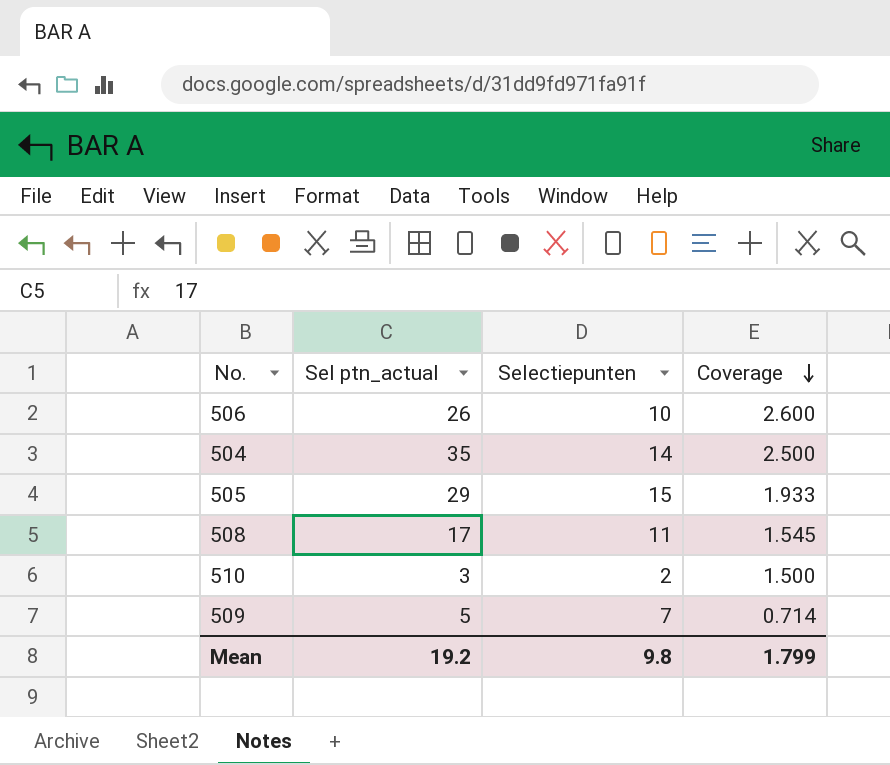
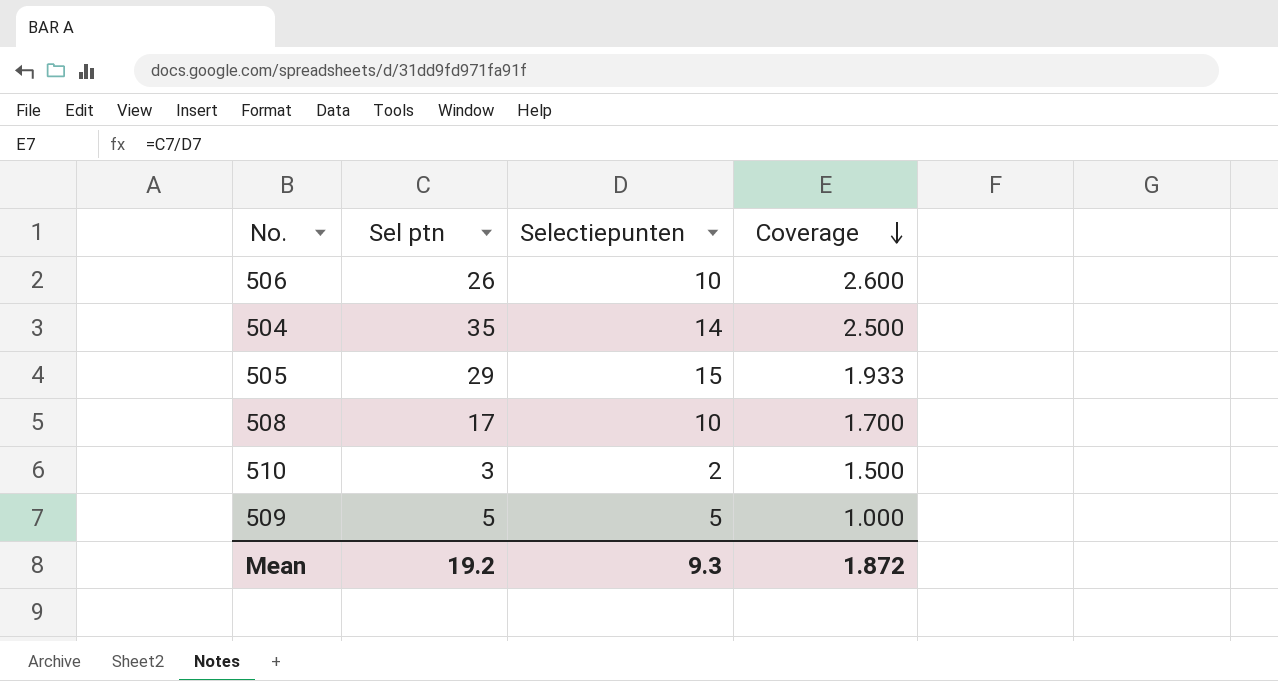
column name: Sel ptn_actual -> Sel ptn
508 | Selectiepunten: 11 -> 10
508 | Coverage: 1.545 -> 1.700
509 | Selectiepunten: 7 -> 5
509 | Coverage: 0.714 -> 1.000
Mean | Selectiepunten: 9.8 -> 9.3
Mean | Coverage: 1.799 -> 1.872

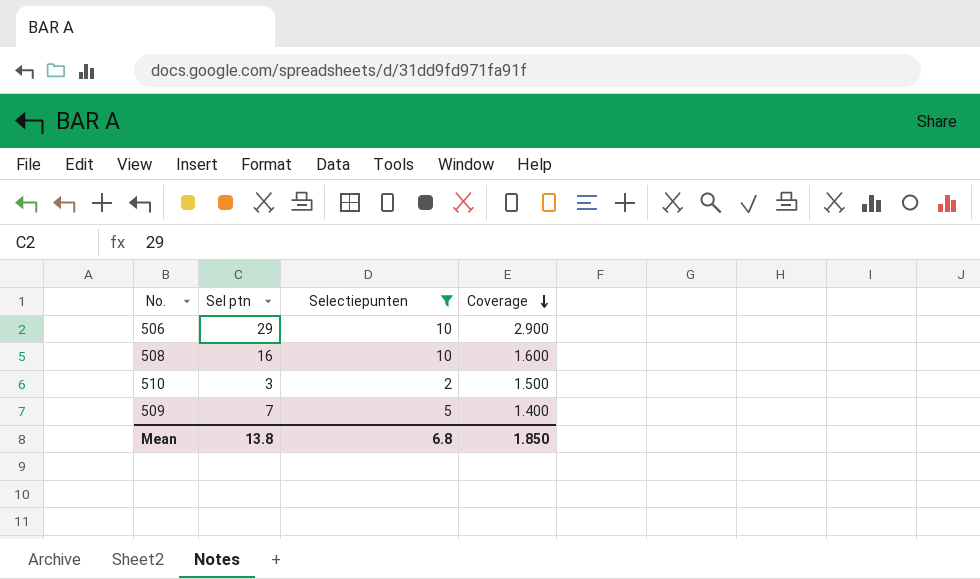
filter: none -> Selectiepunten <= 10
506 | Sel ptn: 26 -> 29
506 | Coverage: 2.600 -> 2.900
508 | Sel ptn: 17 -> 16
508 | Coverage: 1.700 -> 1.600
509 | Sel ptn: 5 -> 7
509 | Coverage: 1.000 -> 1.400
Mean | Sel ptn: 19.2 -> 13.8
Mean | Selectiepunten: 9.3 -> 6.8
Mean | Coverage: 1.872 -> 1.850

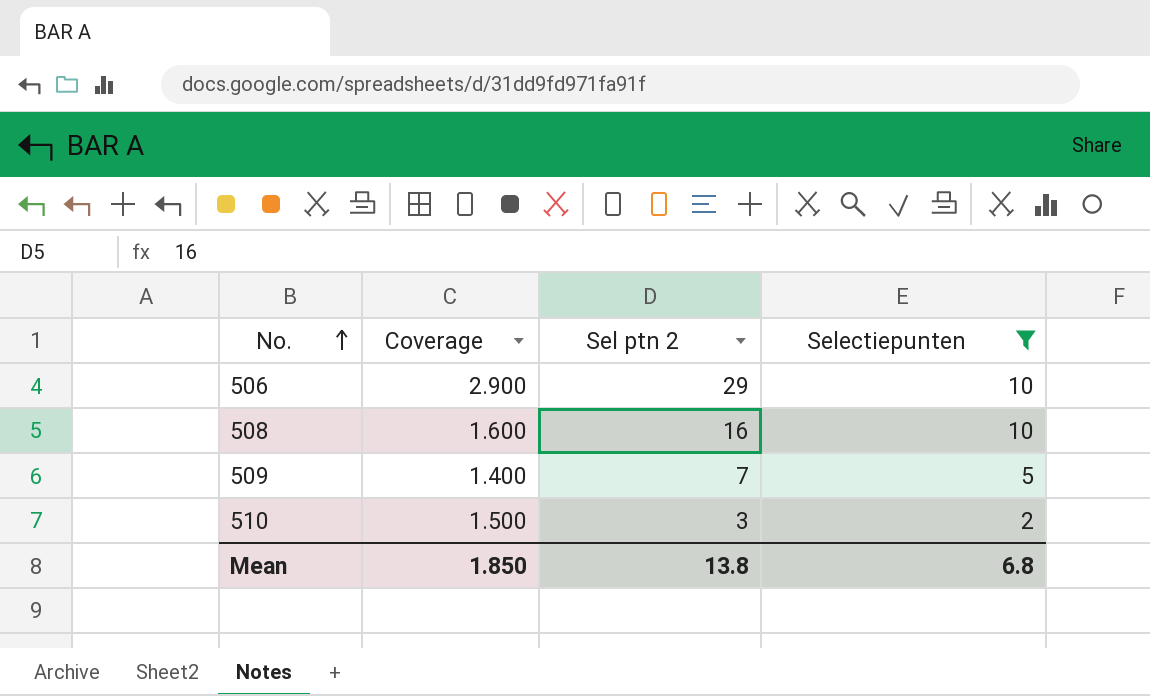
row order: Coverage descending -> No. ascending
column Coverage | position: 4 -> 2
column name: Sel ptn -> Sel ptn 2

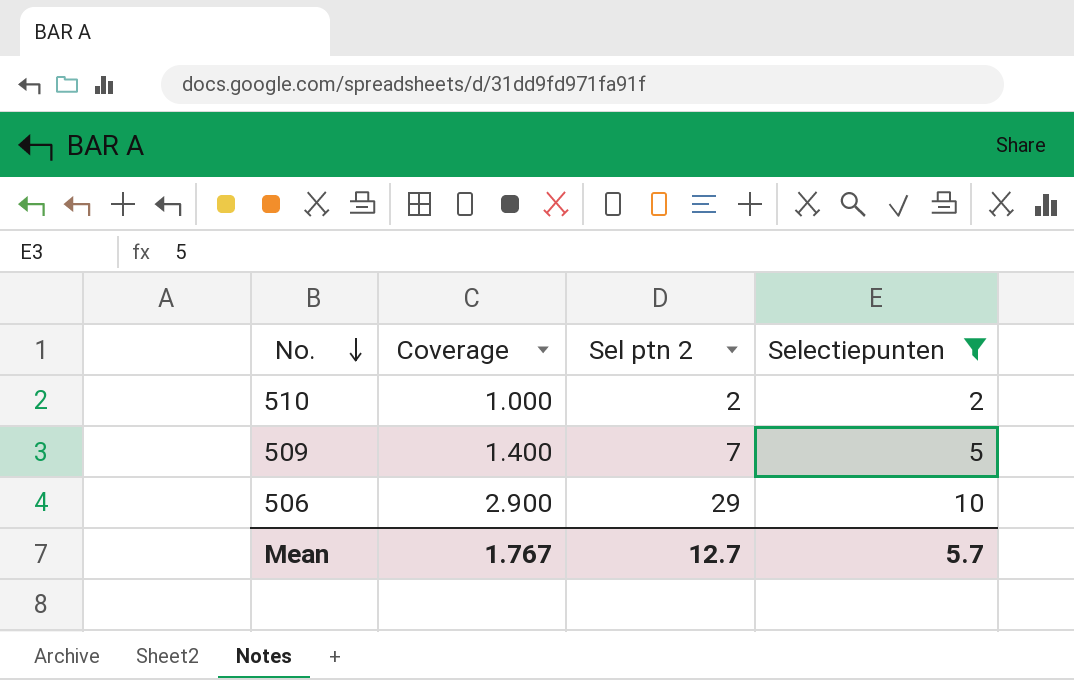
row order: No. ascending -> No. descending
row 508: 1.600 | 16 | 10 -> none
510 | Coverage: 1.500 -> 1.000
510 | Sel ptn 2: 3 -> 2
Mean | Coverage: 1.850 -> 1.767
Mean | Sel ptn 2: 13.8 -> 12.7
Mean | Selectiepunten: 6.8 -> 5.7

